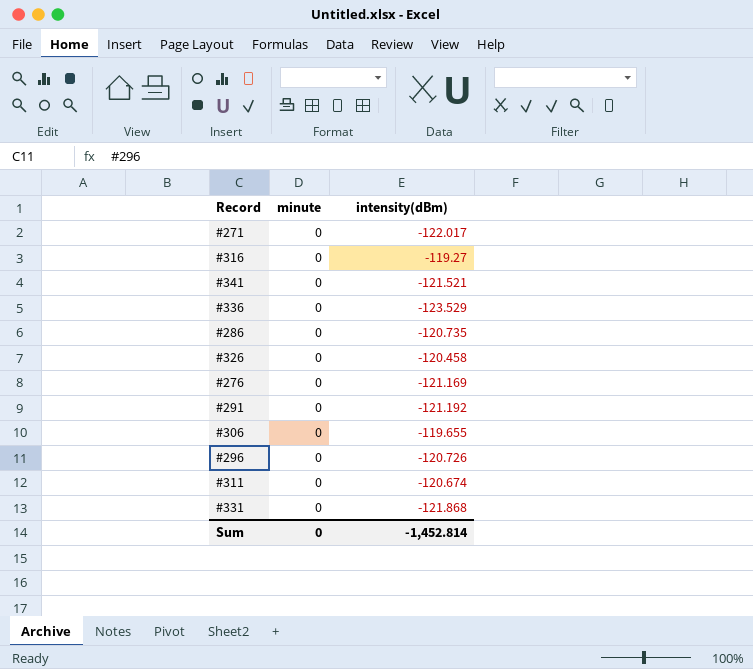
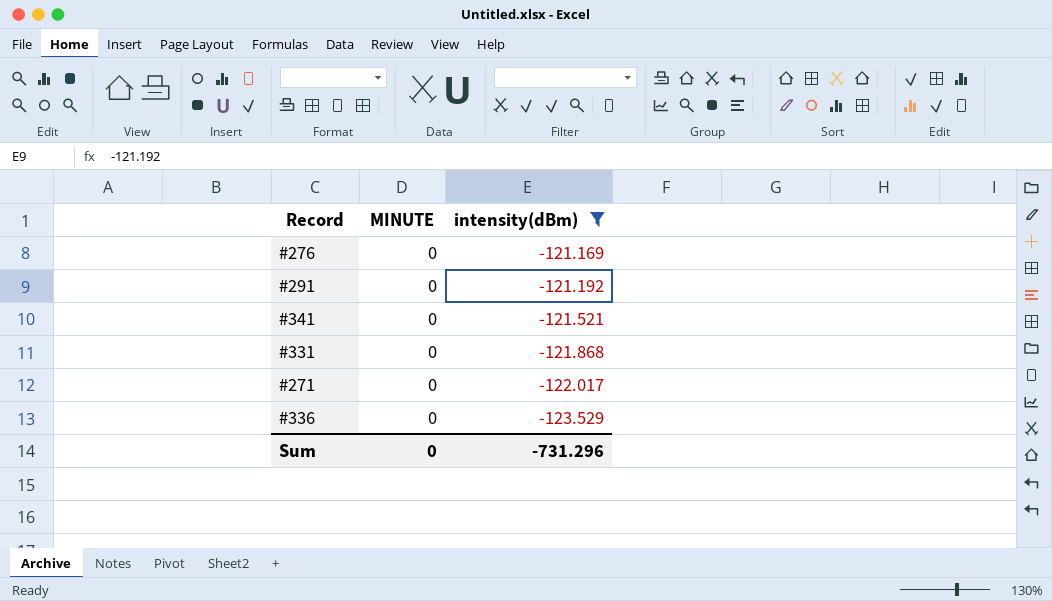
filter: none -> intensity(dBm) <= -121.169
row order: none -> intensity(dBm) descending
column name: minute -> MINUTE
Sum | intensity(dBm): -1,452.814 -> -731.296

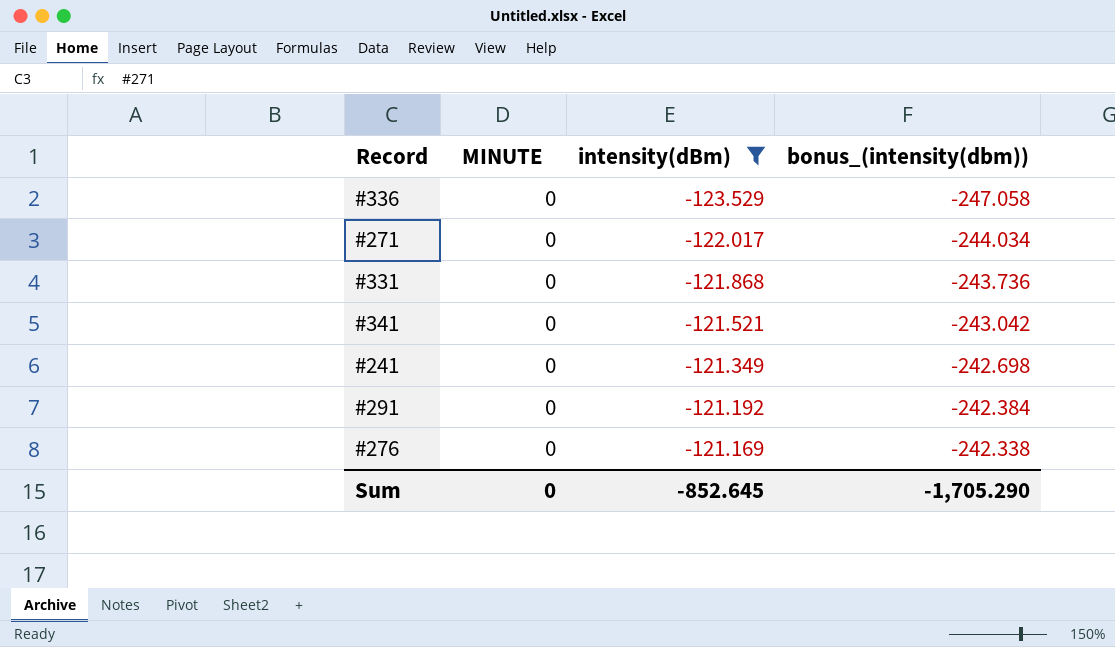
row order: intensity(dBm) descending -> intensity(dBm) ascending
column bonus_(intensity(dbm)) | formula: none -> [intensity(dBm)] * 2
row #241: none -> 0 | -121.349 | -242.698
Sum | intensity(dBm): -731.296 -> -852.645

